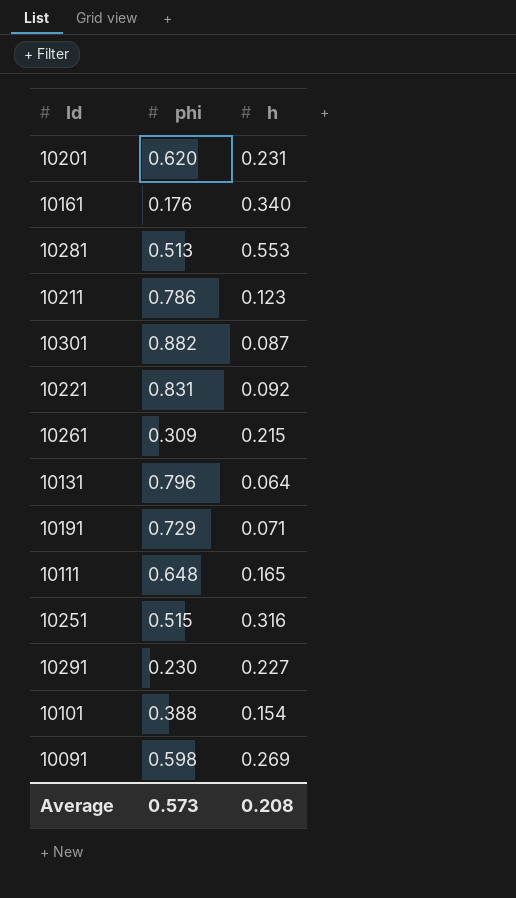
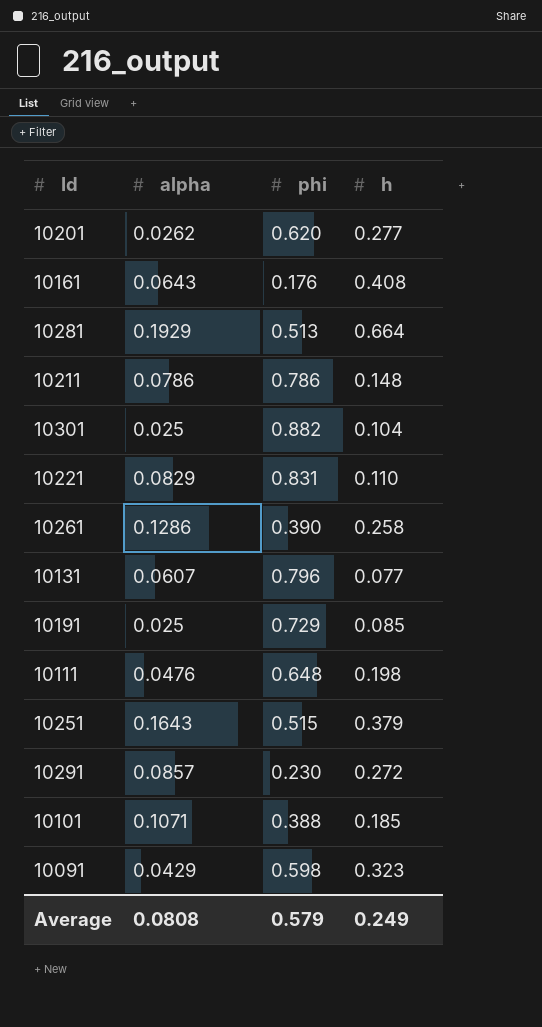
column alpha | position: none -> 2
10201 | h: 0.231 -> 0.277
10161 | h: 0.340 -> 0.408
10281 | h: 0.553 -> 0.664
10211 | h: 0.123 -> 0.148
10301 | h: 0.087 -> 0.104
10221 | h: 0.092 -> 0.110
10261 | phi: 0.309 -> 0.390
10261 | h: 0.215 -> 0.258
10131 | h: 0.064 -> 0.077
10191 | h: 0.071 -> 0.085
10111 | h: 0.165 -> 0.198
10251 | h: 0.316 -> 0.379
10291 | h: 0.227 -> 0.272
10101 | h: 0.154 -> 0.185
10091 | h: 0.269 -> 0.323
Average | phi: 0.573 -> 0.579
Average | h: 0.208 -> 0.249

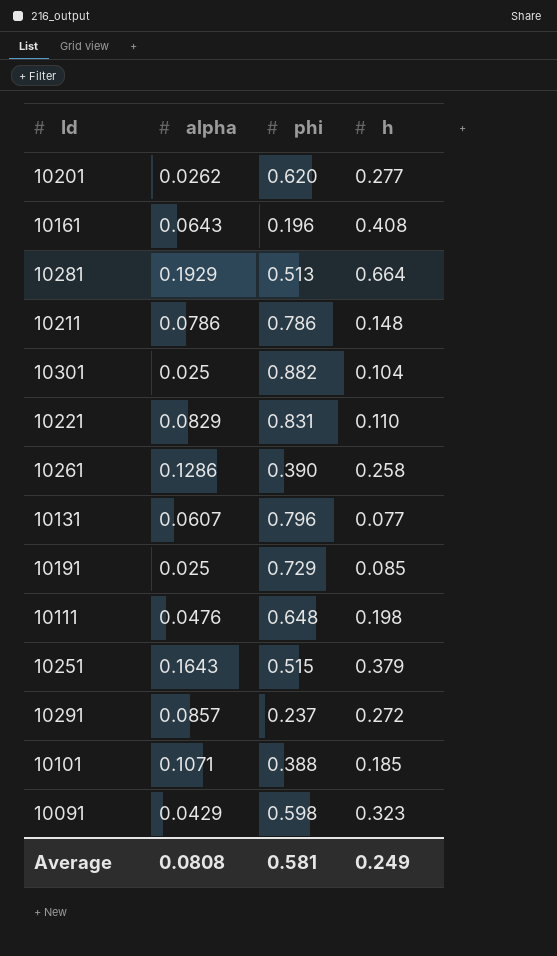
10161 | phi: 0.176 -> 0.196
10291 | phi: 0.230 -> 0.237
Average | phi: 0.579 -> 0.581

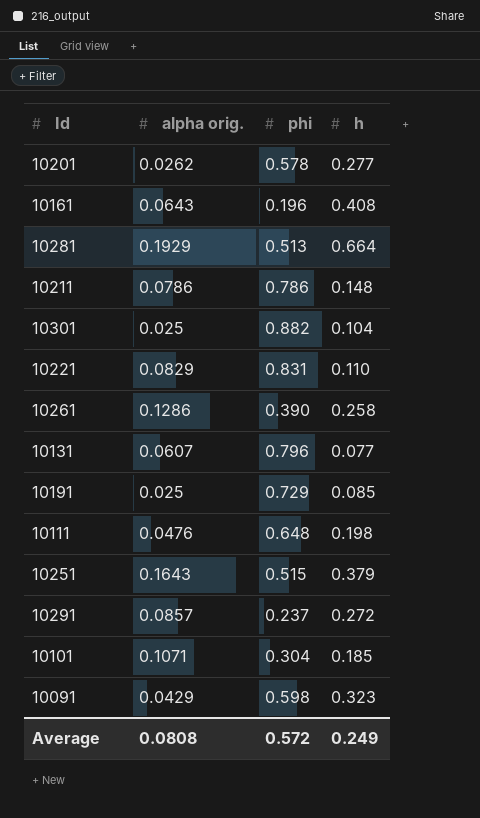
column name: alpha -> alpha orig.
10201 | phi: 0.620 -> 0.578
10101 | phi: 0.388 -> 0.304
Average | phi: 0.581 -> 0.572

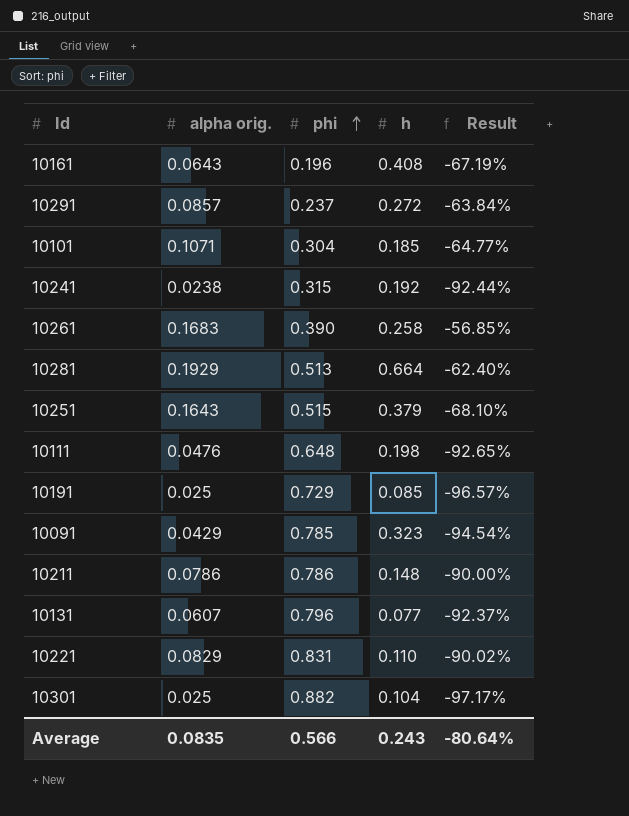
row order: none -> phi ascending
column Result | formula: none -> ([alpha orig.] - [phi]) / [phi]
row 10201: 0.0262 | 0.578 | 0.277 -> none
row 10241: none -> 0.0238 | 0.315 | 0.192 | -92.44%
10261 | alpha orig.: 0.1286 -> 0.1683
10091 | phi: 0.598 -> 0.785
Average | alpha orig.: 0.0808 -> 0.0835
Average | phi: 0.572 -> 0.566
Average | h: 0.249 -> 0.243

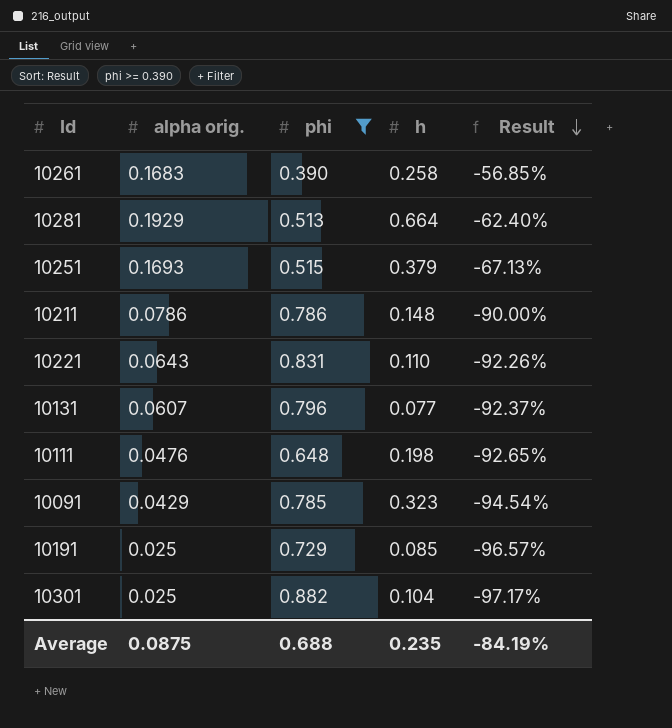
filter: none -> phi >= 0.390
row order: phi ascending -> Result descending
10251 | alpha orig.: 0.1643 -> 0.1693
10251 | Result: -68.10% -> -67.13%
10221 | alpha orig.: 0.0829 -> 0.0643
10221 | Result: -90.02% -> -92.26%
Average | alpha orig.: 0.0835 -> 0.0875
Average | phi: 0.566 -> 0.688
Average | h: 0.243 -> 0.235
Average | Result: -80.64% -> -84.19%

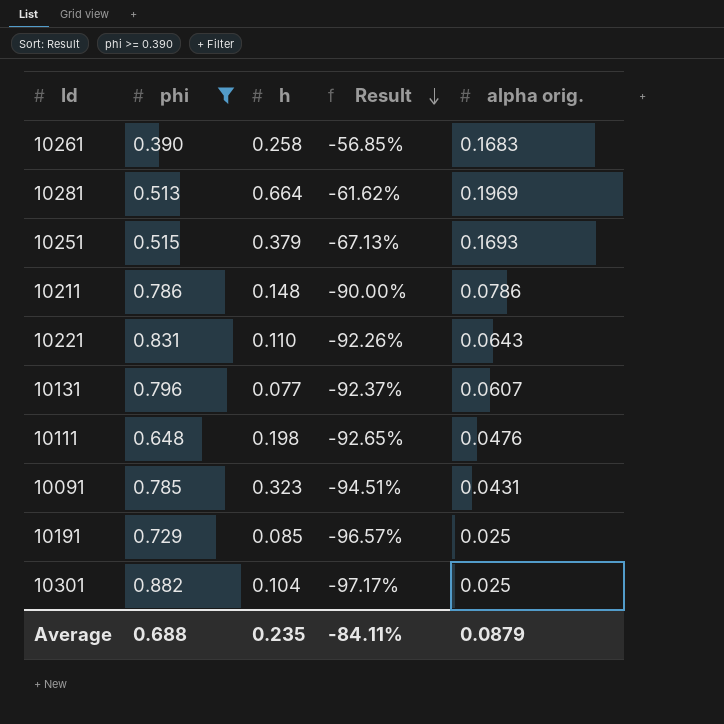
column alpha orig. | position: 2 -> 5
10281 | Result: -62.40% -> -61.62%
10281 | alpha orig.: 0.1929 -> 0.1969
10091 | Result: -94.54% -> -94.51%
10091 | alpha orig.: 0.0429 -> 0.0431
Average | Result: -84.19% -> -84.11%
Average | alpha orig.: 0.0875 -> 0.0879

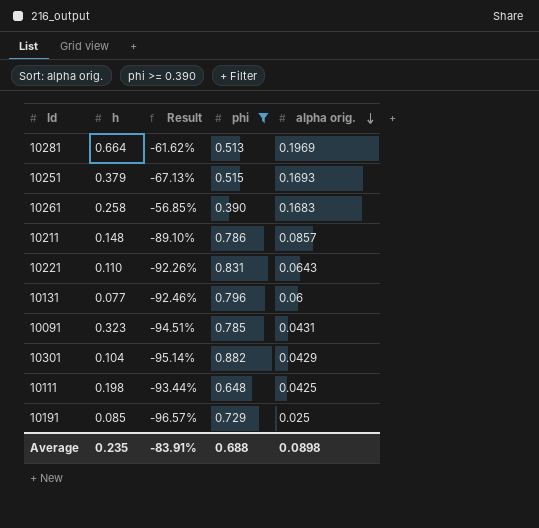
row order: Result descending -> alpha orig. descending
column phi | position: 2 -> 4
10211 | Result: -90.00% -> -89.10%
10211 | alpha orig.: 0.0786 -> 0.0857
10131 | Result: -92.37% -> -92.46%
10131 | alpha orig.: 0.0607 -> 0.06
10301 | Result: -97.17% -> -95.14%
10301 | alpha orig.: 0.025 -> 0.0429
10111 | Result: -92.65% -> -93.44%
10111 | alpha orig.: 0.0476 -> 0.0425
Average | Result: -84.11% -> -83.91%
Average | alpha orig.: 0.0879 -> 0.0898

